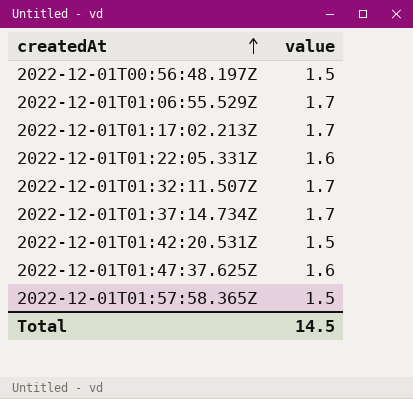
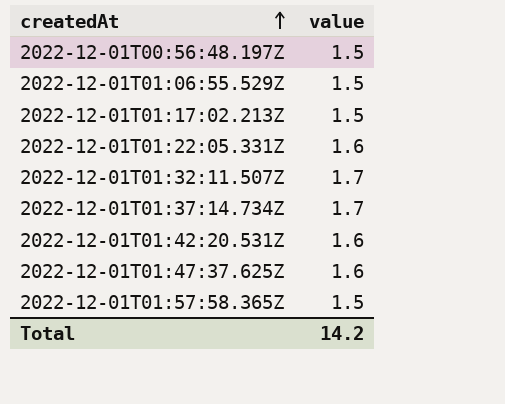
2022-12-01T01:06:55.529Z | value: 1.7 -> 1.5
2022-12-01T01:17:02.213Z | value: 1.7 -> 1.5
2022-12-01T01:42:20.531Z | value: 1.5 -> 1.6
Total | value: 14.5 -> 14.2

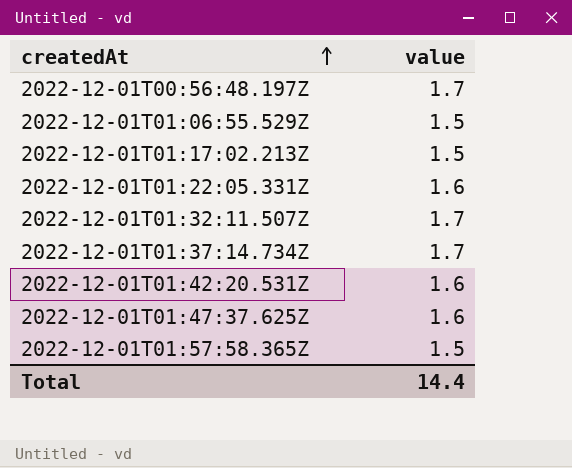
2022-12-01T00:56:48.197Z | value: 1.5 -> 1.7
Total | value: 14.2 -> 14.4

